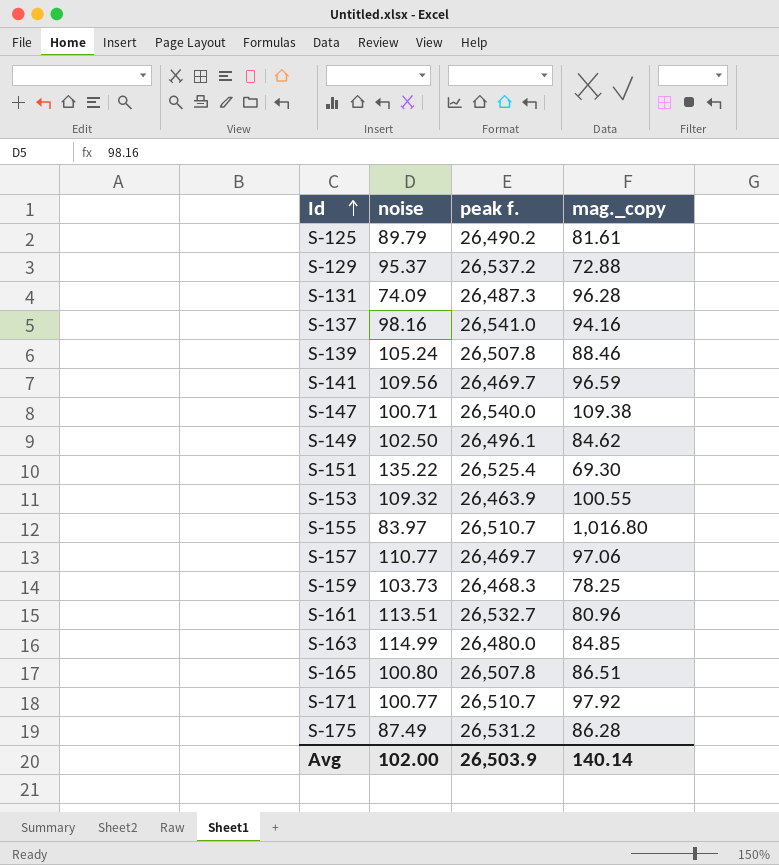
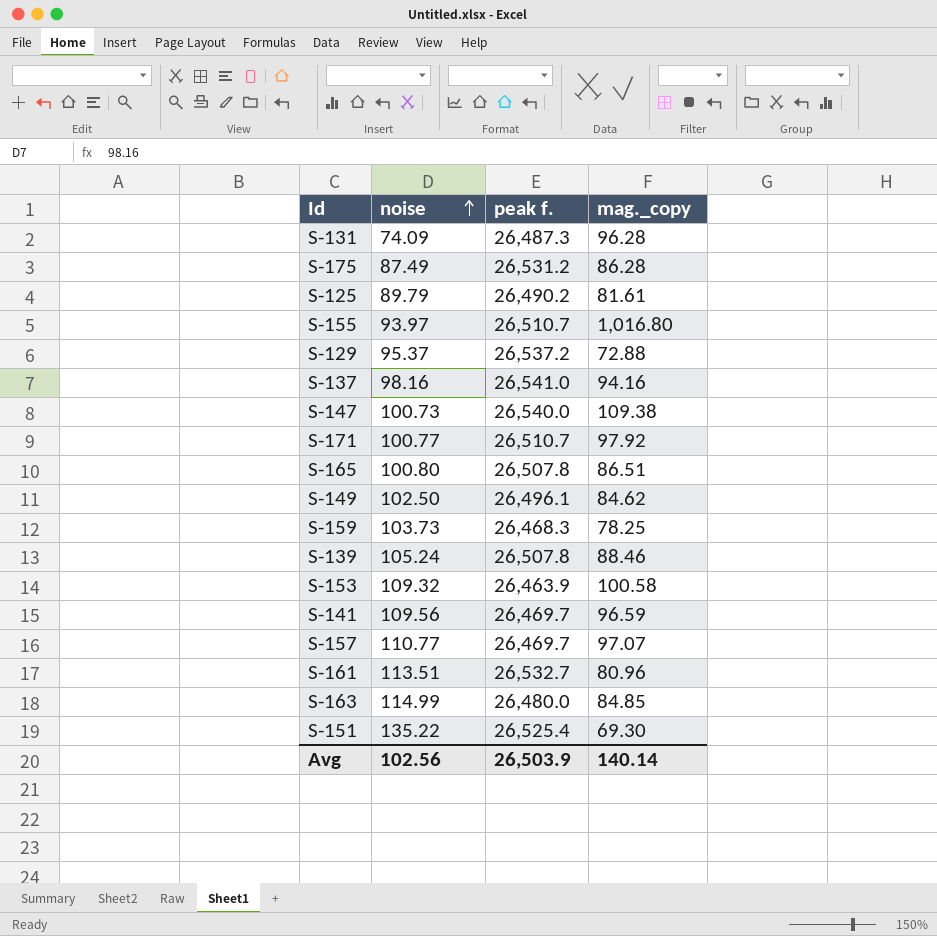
row order: Id ascending -> noise ascending
S-155 | noise: 83.97 -> 93.97
S-147 | noise: 100.71 -> 100.73
S-153 | mag._copy: 100.55 -> 100.58
S-157 | mag._copy: 97.06 -> 97.07
Avg | noise: 102.00 -> 102.56

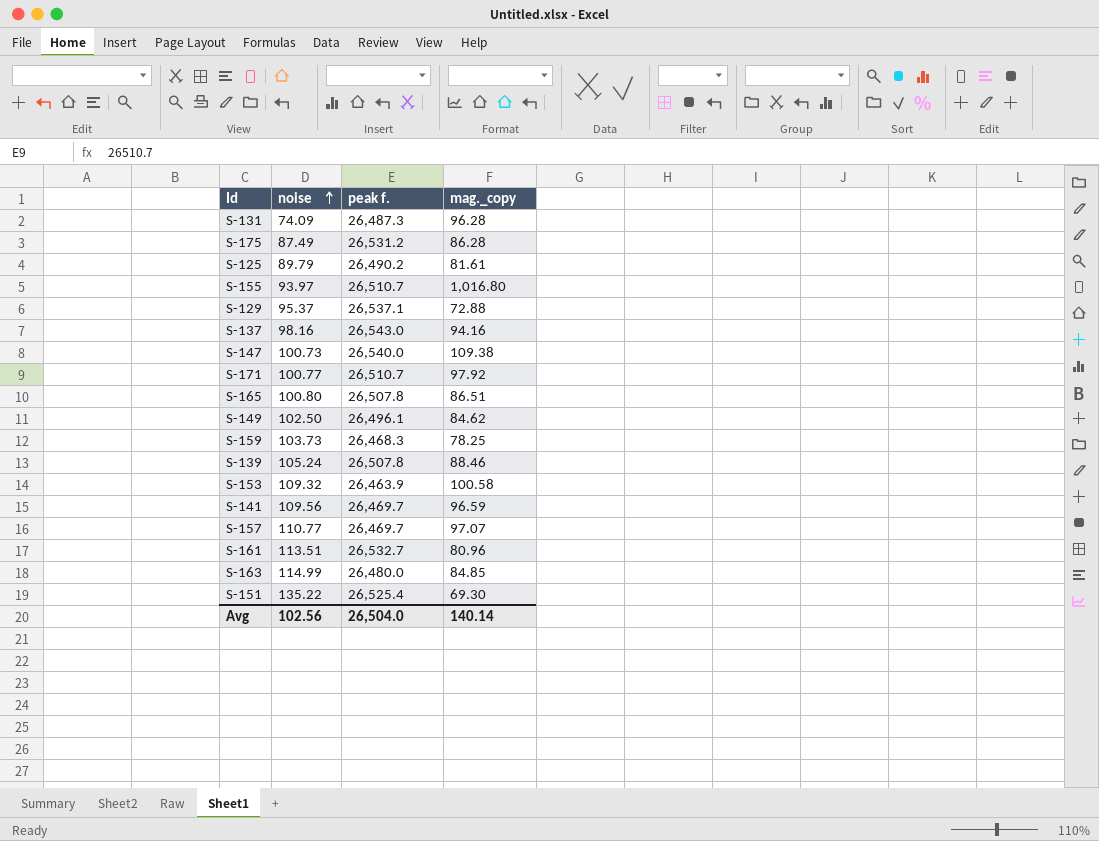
S-129 | peak f.: 26,537.2 -> 26,537.1
S-137 | peak f.: 26,541.0 -> 26,543.0
Avg | peak f.: 26,503.9 -> 26,504.0

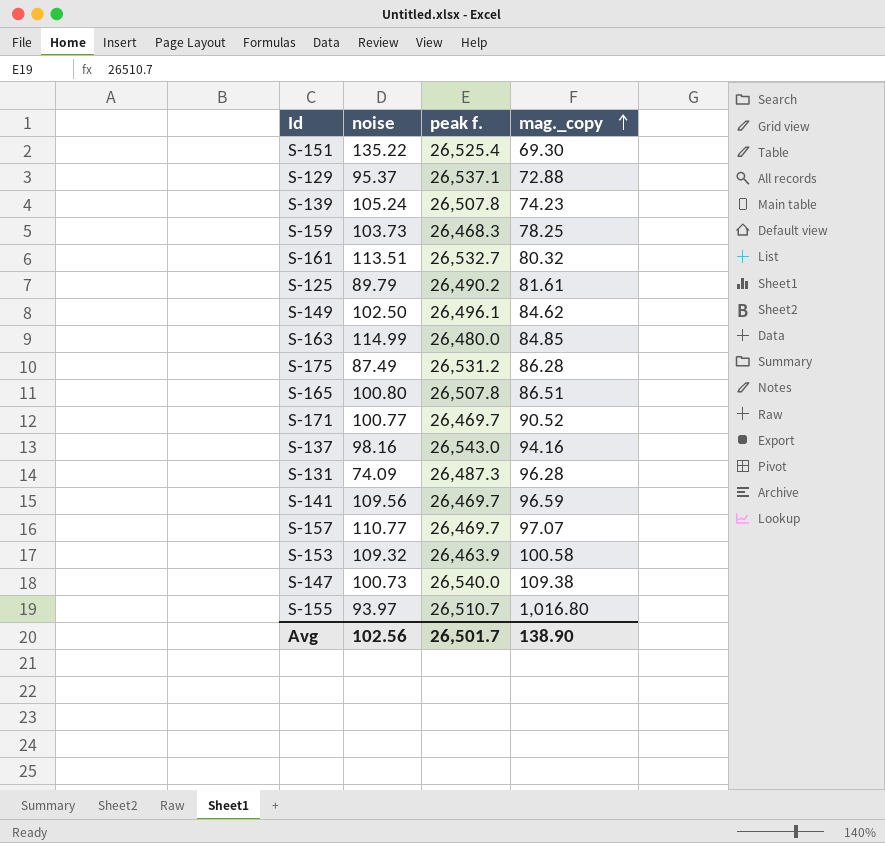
row order: noise ascending -> mag._copy ascending
S-139 | mag._copy: 88.46 -> 74.23
S-161 | mag._copy: 80.96 -> 80.32
S-171 | peak f.: 26,510.7 -> 26,469.7
S-171 | mag._copy: 97.92 -> 90.52
Avg | peak f.: 26,504.0 -> 26,501.7
Avg | mag._copy: 140.14 -> 138.90

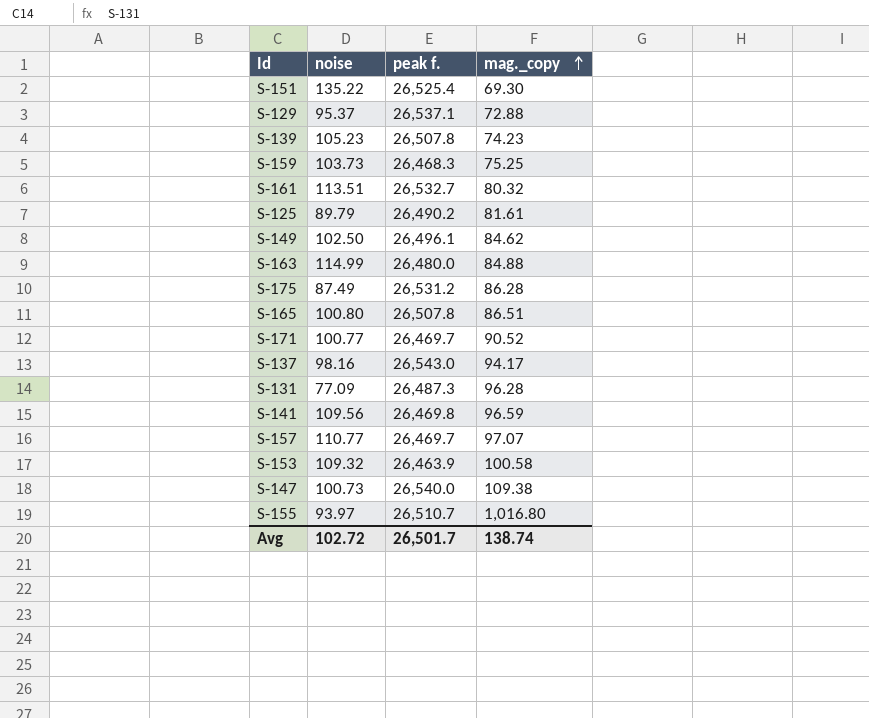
S-139 | noise: 105.24 -> 105.23
S-159 | mag._copy: 78.25 -> 75.25
S-163 | mag._copy: 84.85 -> 84.88
S-137 | mag._copy: 94.16 -> 94.17
S-131 | noise: 74.09 -> 77.09
S-141 | peak f.: 26,469.7 -> 26,469.8
Avg | noise: 102.56 -> 102.72
Avg | mag._copy: 138.90 -> 138.74

